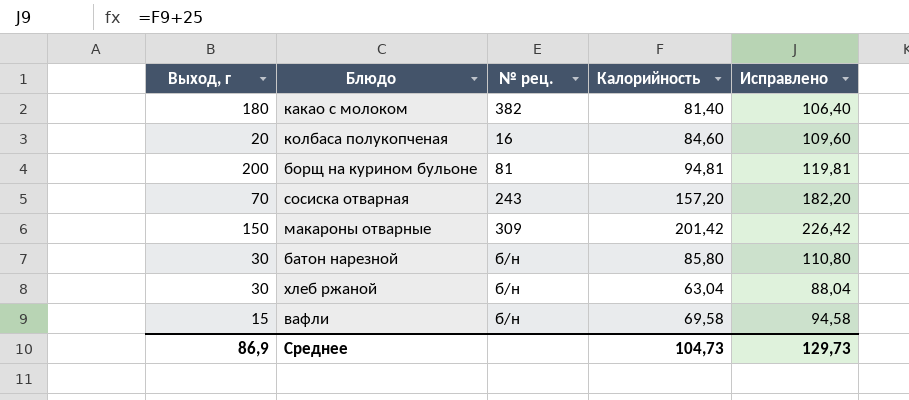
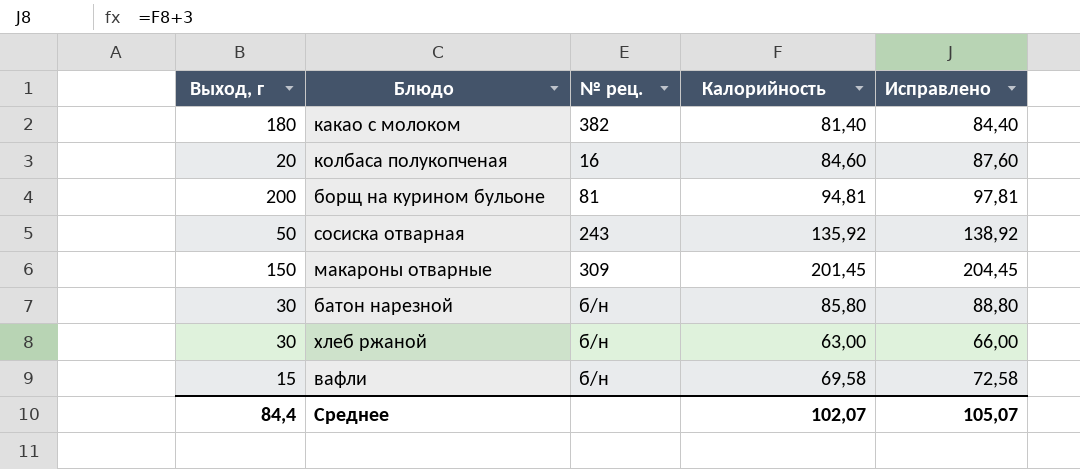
column Исправлено | formula: [Калорийность] + 25 -> [Калорийность] + 3
сосиска отварная | Выход, г: 70 -> 50
сосиска отварная | Калорийность: 157,20 -> 135,92
макароны отварные | Калорийность: 201,42 -> 201,45
хлеб ржаной | Калорийность: 63,04 -> 63,00
Среднее | Выход, г: 86,9 -> 84,4
Среднее | Калорийность: 104,73 -> 102,07
Среднее | Исправлено: 129,73 -> 105,07

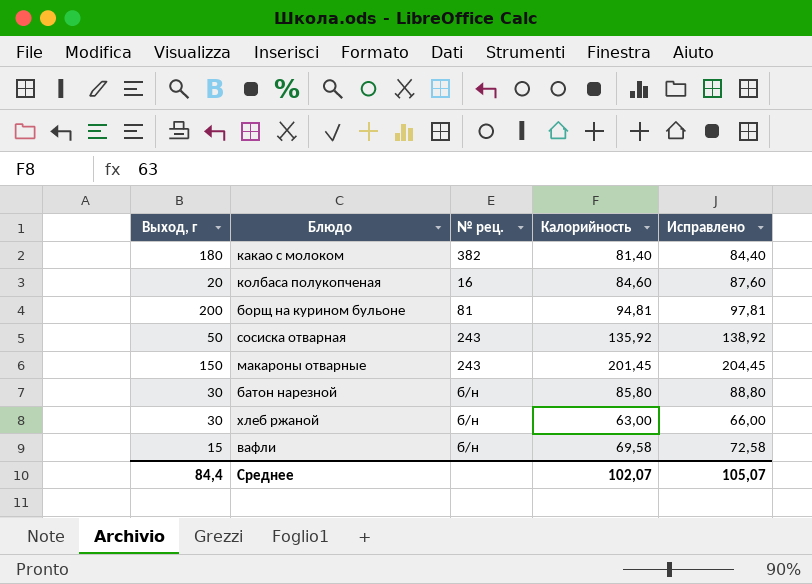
макароны отварные | № рец.: 309 -> 243

